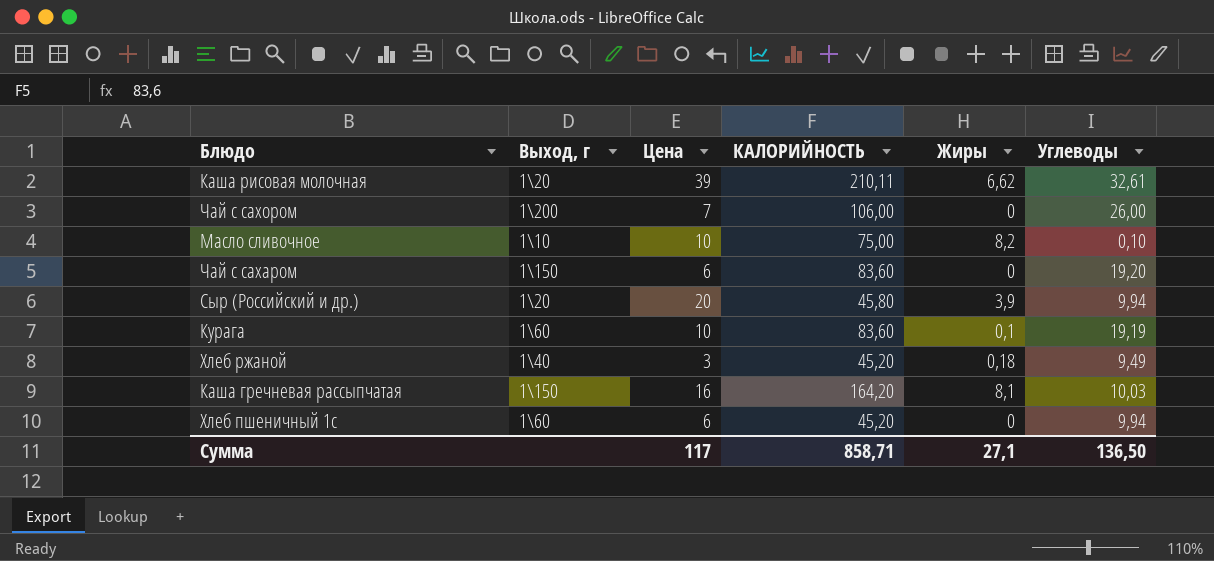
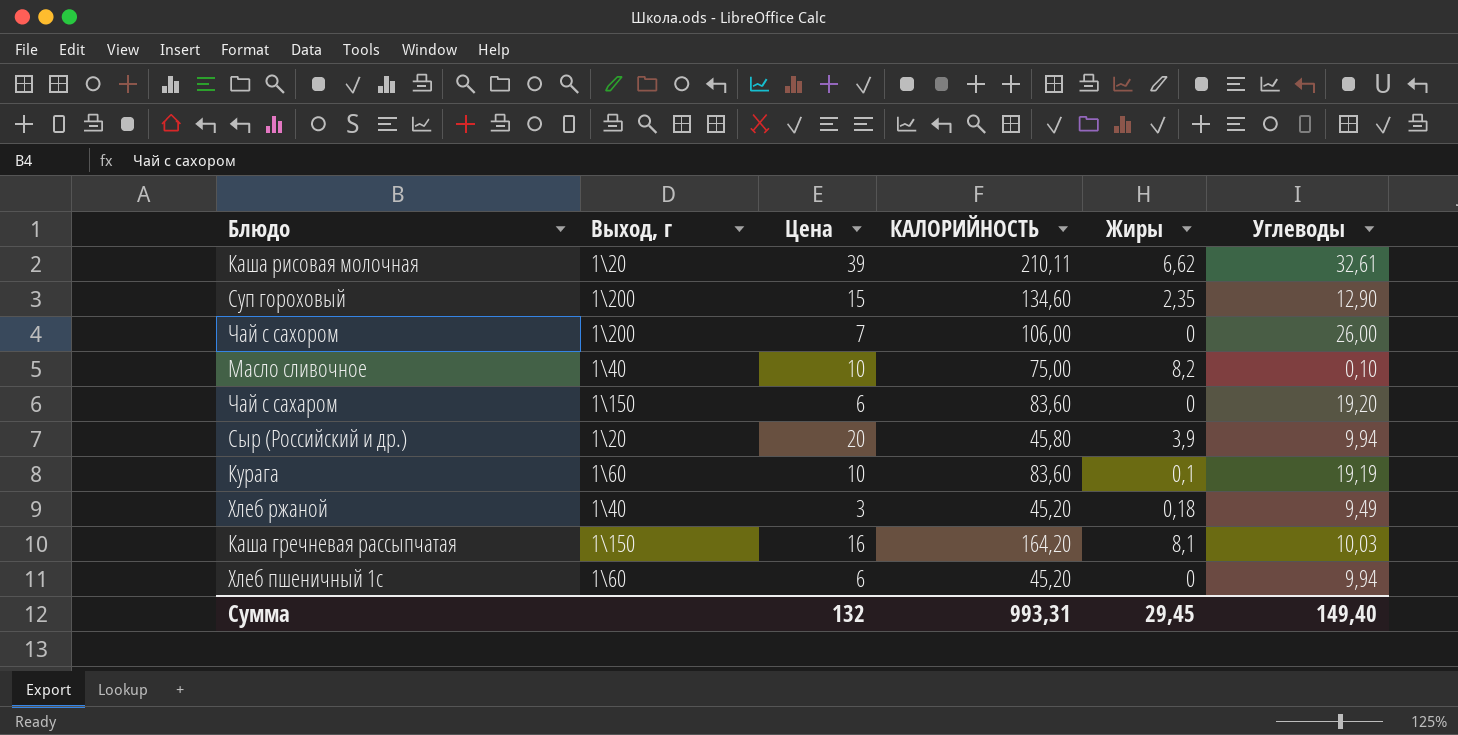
row Суп гороховый: none -> 1\200 | 15 | 134,60 | 2,35 | 12,90
Масло сливочное | Выход, г: 1\10 -> 1\40
Сумма | Цена: 117 -> 132
Сумма | КАЛОРИЙНОСТЬ: 858,71 -> 993,31
Сумма | Жиры: 27,1 -> 29,45
Сумма | Углеводы: 136,50 -> 149,40

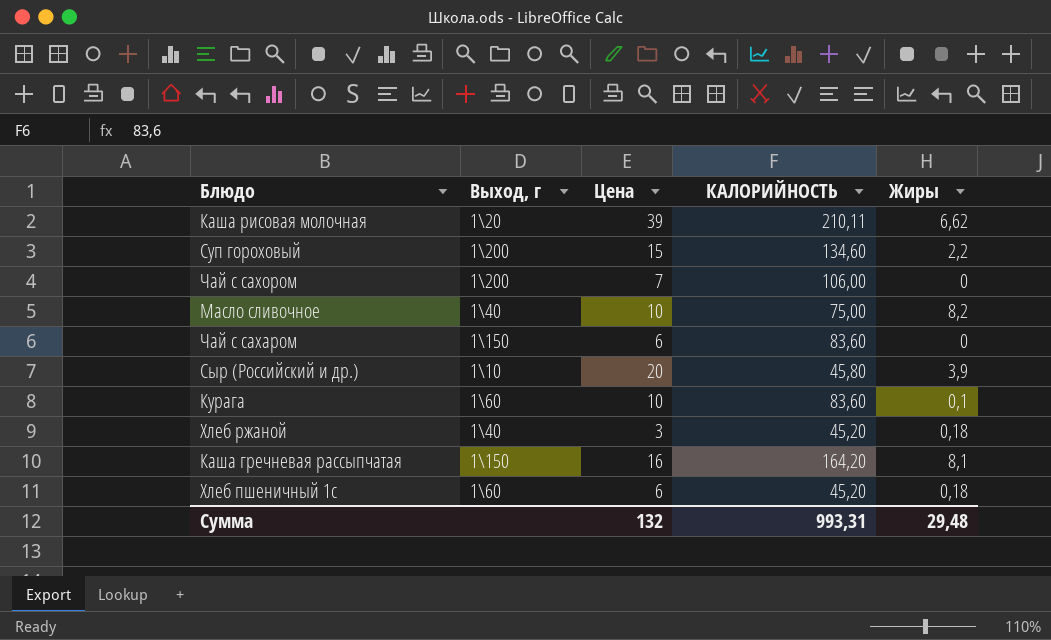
column Углеводы | position: 6 -> none
Суп гороховый | Жиры: 2,35 -> 2,2
Сыр (Российский и др.) | Выход, г: 1\20 -> 1\10
Хлеб пшеничный 1с | Жиры: 0 -> 0,18
Сумма | Жиры: 29,45 -> 29,48

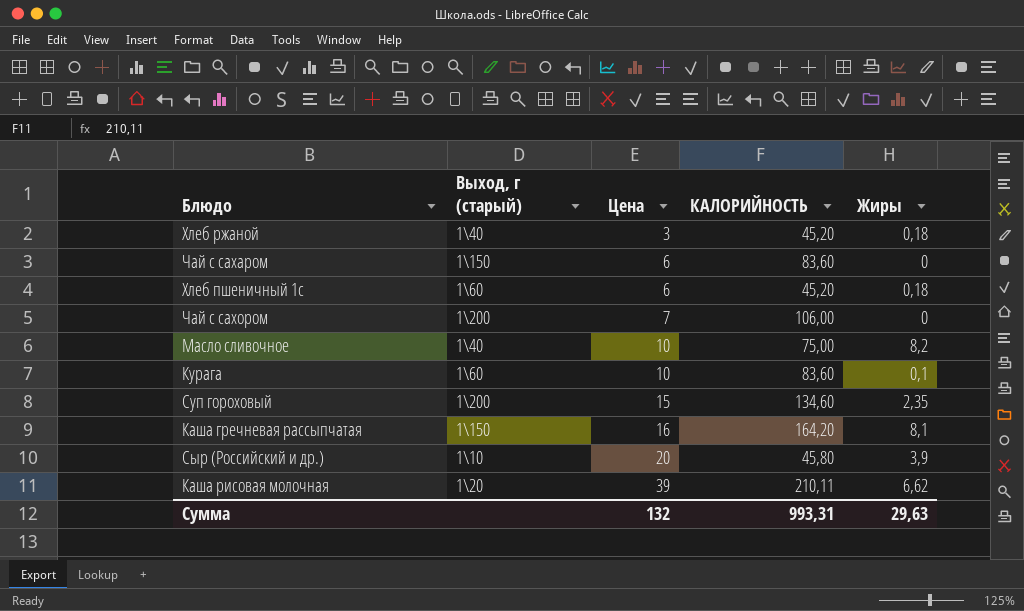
row order: none -> Цена ascending
column name: Выход, г -> Выход, г (старый)
Суп гороховый | Жиры: 2,2 -> 2,35
Сумма | Жиры: 29,48 -> 29,63

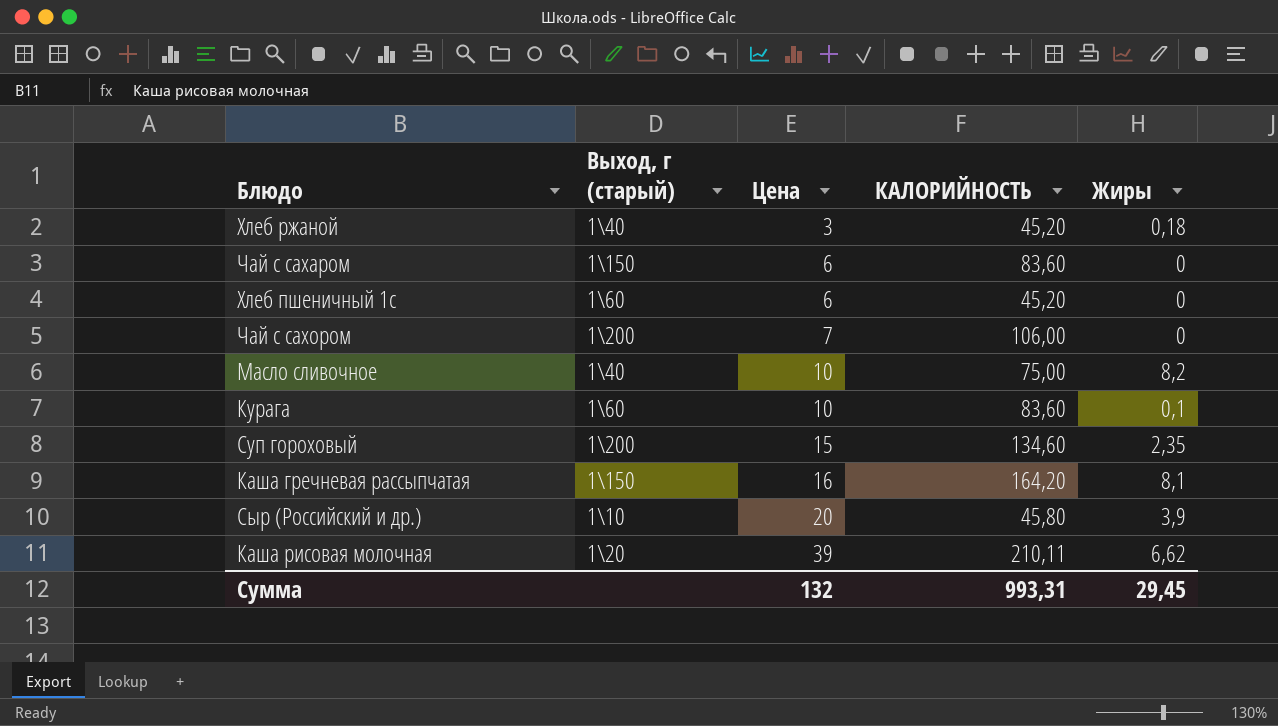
Хлеб пшеничный 1с | Жиры: 0,18 -> 0
Сумма | Жиры: 29,63 -> 29,45

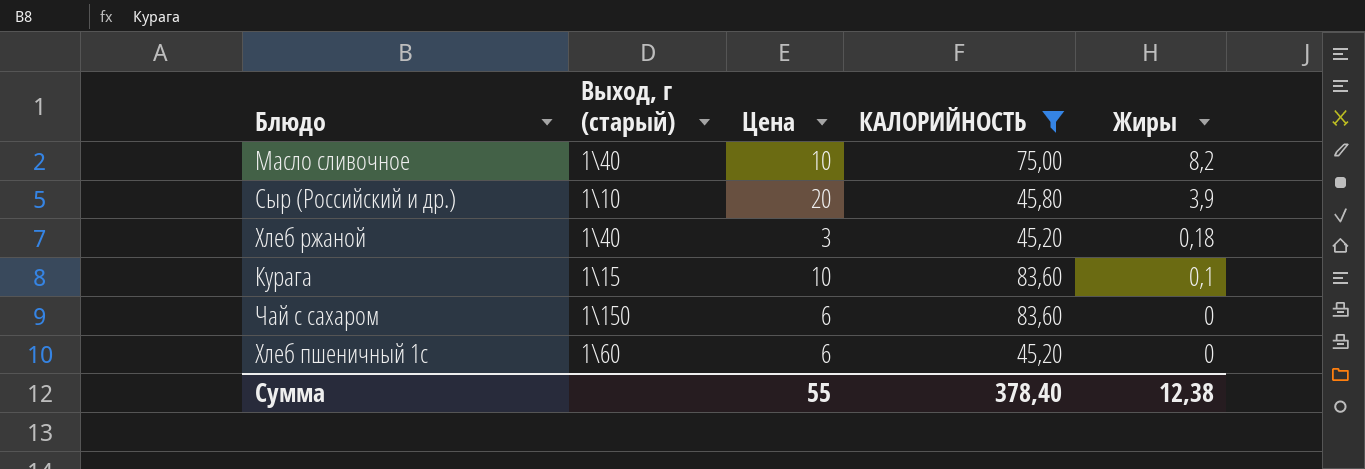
filter: none -> КАЛОРИЙНОСТЬ <= 83,60
row order: Цена ascending -> Жиры descending
Курага | Выход, г (старый): 1\60 -> 1\15
Сумма | Цена: 132 -> 55
Сумма | КАЛОРИЙНОСТЬ: 993,31 -> 378,40
Сумма | Жиры: 29,45 -> 12,38

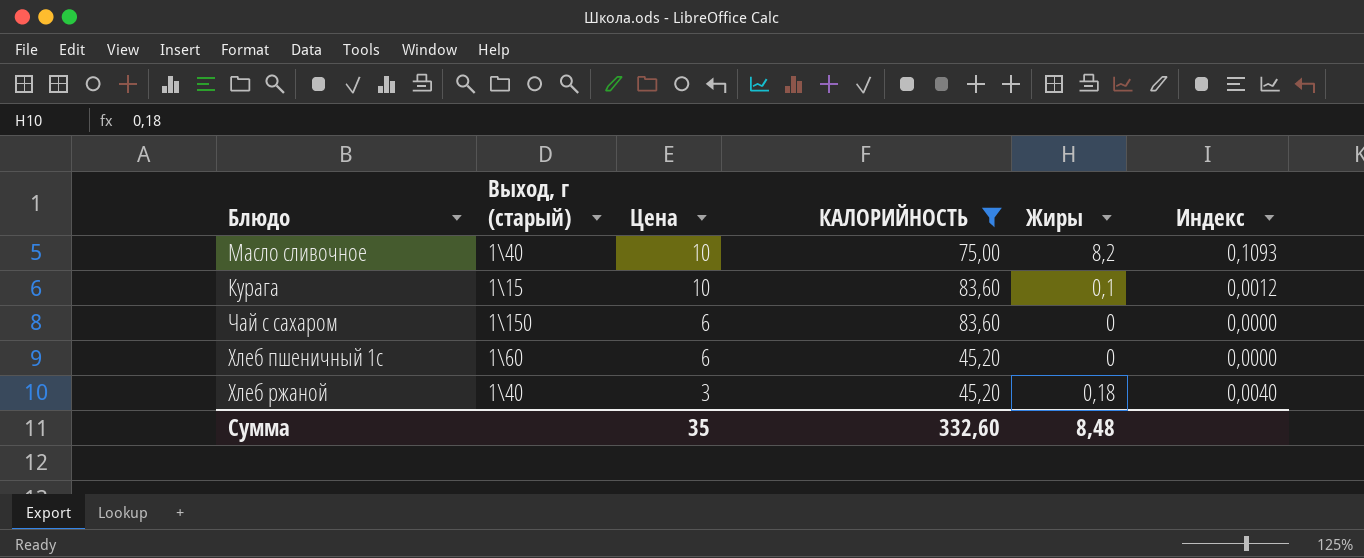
row order: Жиры descending -> Цена descending
column Индекс | formula: none -> [Жиры] / [КАЛОРИЙНОСТЬ]
row Сыр (Российский и др.): 1\10 | 20 | 45,80 | 3,9 -> none
Сумма | Цена: 55 -> 35
Сумма | КАЛОРИЙНОСТЬ: 378,40 -> 332,60
Сумма | Жиры: 12,38 -> 8,48

